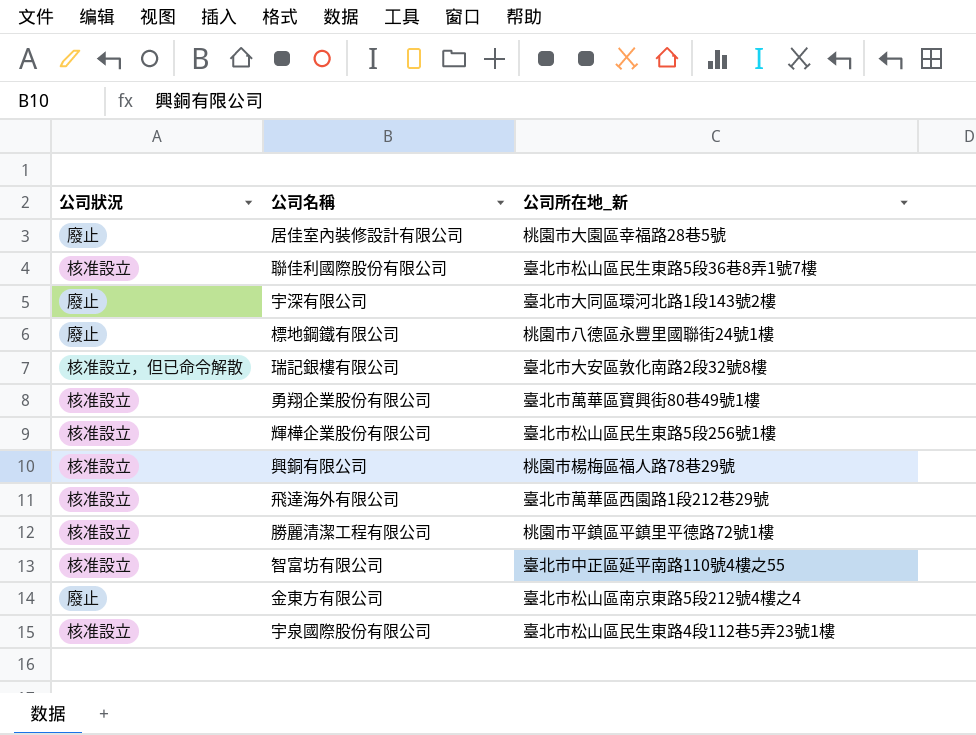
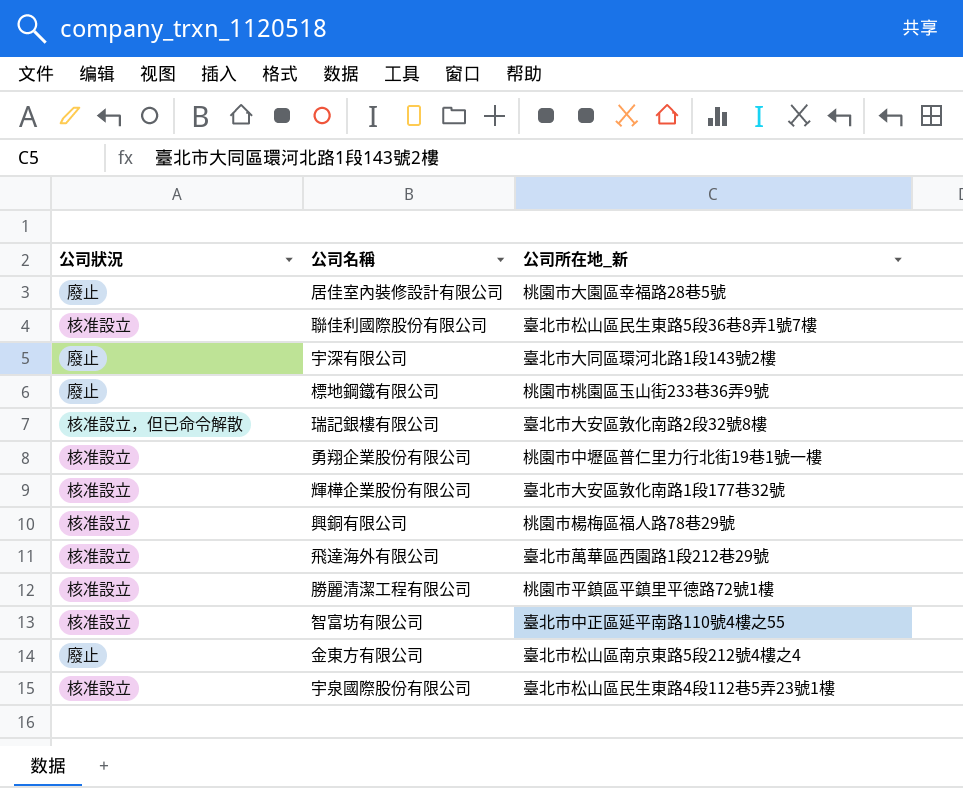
標地鋼鐵有限公司 | 公司所在地_新: 桃園市八德區永豐里國聯街24號1樓 -> 桃園市桃園區玉山街233巷36弄9號
勇翔企業股份有限公司 | 公司所在地_新: 臺北市萬華區寶興街80巷49號1樓 -> 桃園市中壢區普仁里力行北街19巷1號一樓
輝樺企業股份有限公司 | 公司所在地_新: 臺北市松山區民生東路5段256號1樓 -> 臺北市大安區敦化南路1段177巷32號

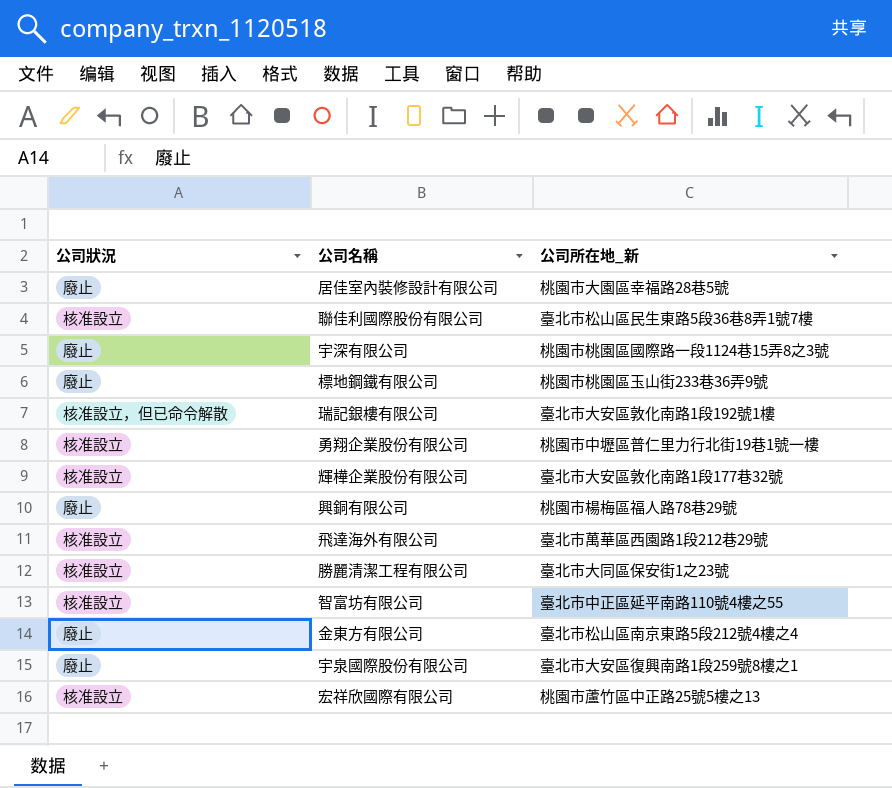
宇深有限公司 | 公司所在地_新: 臺北市大同區環河北路1段143號2樓 -> 桃園市桃園區國際路一段1124巷15弄8之3號
瑞記銀樓有限公司 | 公司所在地_新: 臺北市大安區敦化南路2段32號8樓 -> 臺北市大安區敦化南路1段192號1樓
興銅有限公司 | 公司狀況: 核准設立 -> 廢止
勝麗清潔工程有限公司 | 公司所在地_新: 桃園市平鎮區平鎮里平德路72號1樓 -> 臺北市大同區保安街1之23號
宇泉國際股份有限公司 | 公司狀況: 核准設立 -> 廢止
宇泉國際股份有限公司 | 公司所在地_新: 臺北市松山區民生東路4段112巷5弄23號1樓 -> 臺北市大安區復興南路1段259號8樓之1
row 宏祥欣國際有限公司: none -> 核准設立 | 桃園市蘆竹區中正路25號5樓之13

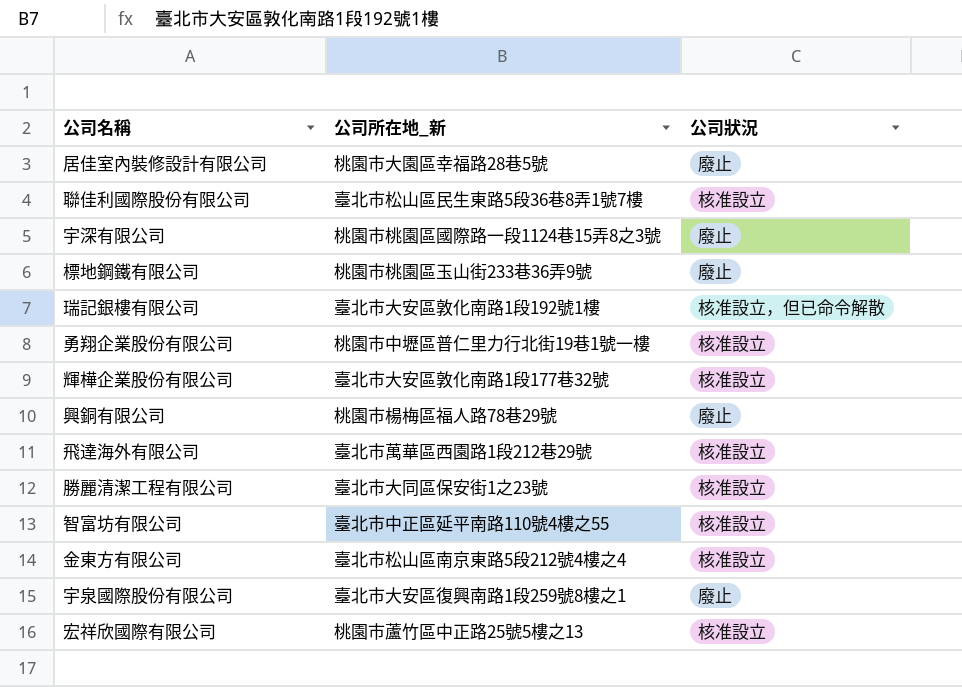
column 公司狀況 | position: 1 -> 3
金東方有限公司 | 公司狀況: 廢止 -> 核准設立

